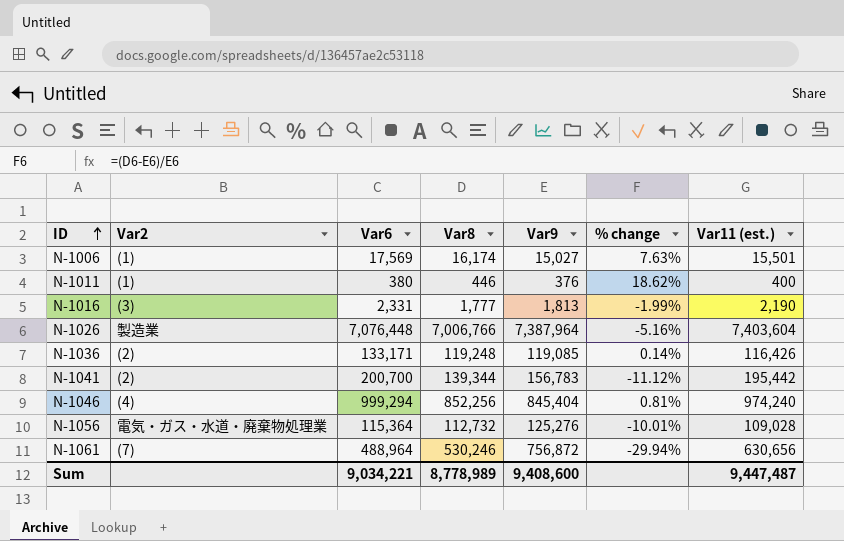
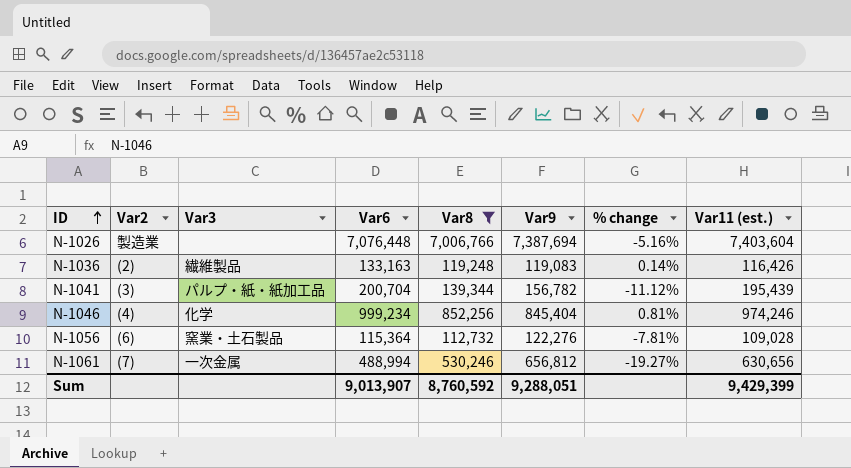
filter: none -> Var8 >= 112,732
column Var3 | position: none -> 3
N-1026 | Var9: 7,387,964 -> 7,387,694
N-1036 | Var6: 133,171 -> 133,163
N-1036 | Var9: 119,085 -> 119,083
N-1041 | Var2: (2) -> (3)
N-1041 | Var6: 200,700 -> 200,704
N-1041 | Var9: 156,783 -> 156,782
N-1041 | Var11 (est.): 195,442 -> 195,439
N-1046 | Var6: 999,294 -> 999,234
N-1046 | Var11 (est.): 974,240 -> 974,246
N-1056 | Var2: 電気・ガス・水道・廃棄物処理業 -> (6)
N-1056 | Var9: 125,276 -> 122,276
N-1056 | % change: -10.01% -> -7.81%
N-1061 | Var6: 488,964 -> 488,994
N-1061 | Var9: 756,872 -> 656,812
N-1061 | % change: -29.94% -> -19.27%
Sum | Var6: 9,034,221 -> 9,013,907
Sum | Var8: 8,778,989 -> 8,760,592
Sum | Var9: 9,408,600 -> 9,288,051
Sum | Var11 (est.): 9,447,487 -> 9,429,399

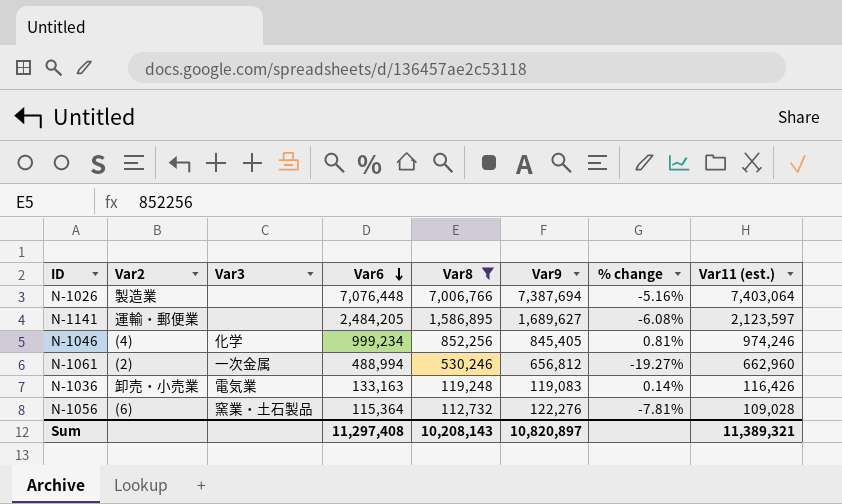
row order: ID ascending -> Var6 descending
row N-1041: (3) | パルプ・紙・紙加工品 | 200,704 | 139,344 | 156,782 | -11.12% | 195,439 -> none
N-1026 | Var11 (est.): 7,403,604 -> 7,403,064
row N-1141: none -> 運輸・郵便業 | none | 2,484,205 | 1,586,895 | 1,689,627 | -6.08% | 2,123,597
N-1046 | Var9: 845,404 -> 845,405
N-1061 | Var2: (7) -> (2)
N-1061 | Var11 (est.): 630,656 -> 662,960
N-1036 | Var2: (2) -> 卸売・小売業
N-1036 | Var3: 繊維製品 -> 電気業
Sum | Var6: 9,013,907 -> 11,297,408
Sum | Var8: 8,760,592 -> 10,208,143
Sum | Var9: 9,288,051 -> 10,820,897
Sum | Var11 (est.): 9,429,399 -> 11,389,321

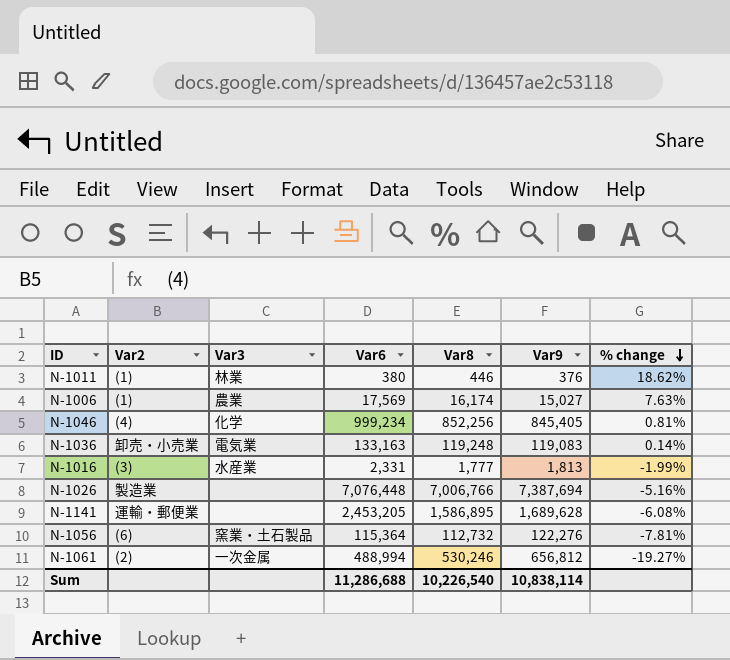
filter: Var8 >= 112,732 -> none
row order: Var6 descending -> % change descending
column Var11 (est.) | position: 8 -> none
N-1141 | Var6: 2,484,205 -> 2,453,205
N-1141 | Var9: 1,689,627 -> 1,689,628
Sum | Var6: 11,297,408 -> 11,286,688
Sum | Var8: 10,208,143 -> 10,226,540
Sum | Var9: 10,820,897 -> 10,838,114

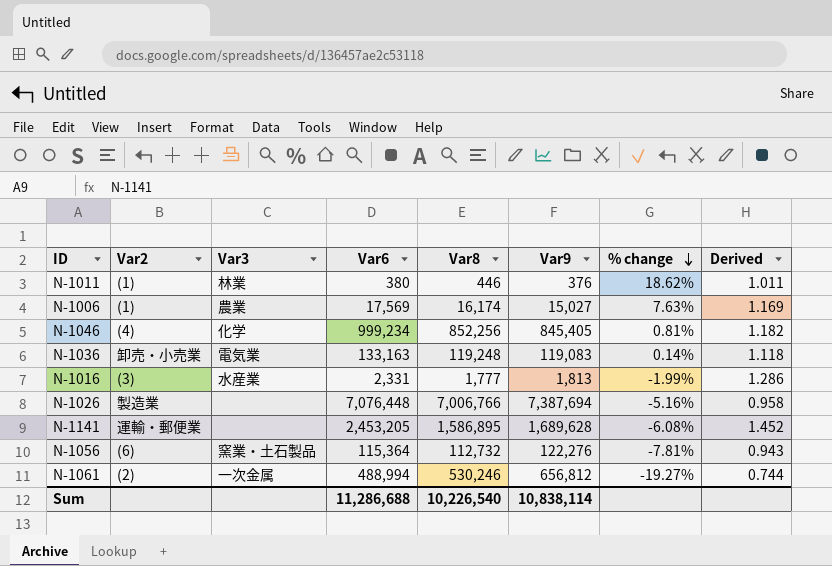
column Derived | formula: none -> [Var6] / [Var9]

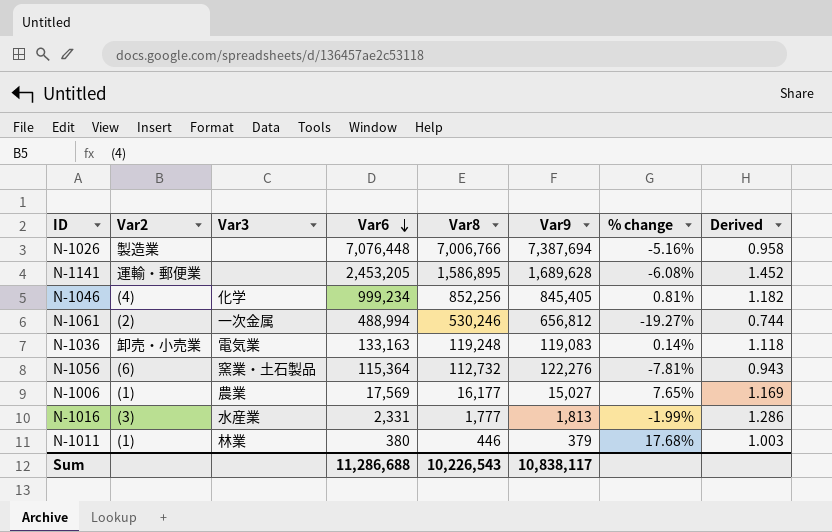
row order: % change descending -> Var6 descending
N-1006 | Var8: 16,174 -> 16,177
N-1006 | % change: 7.63% -> 7.65%
N-1011 | Var9: 376 -> 379
N-1011 | % change: 18.62% -> 17.68%
N-1011 | Derived: 1.011 -> 1.003
Sum | Var8: 10,226,540 -> 10,226,543
Sum | Var9: 10,838,114 -> 10,838,117

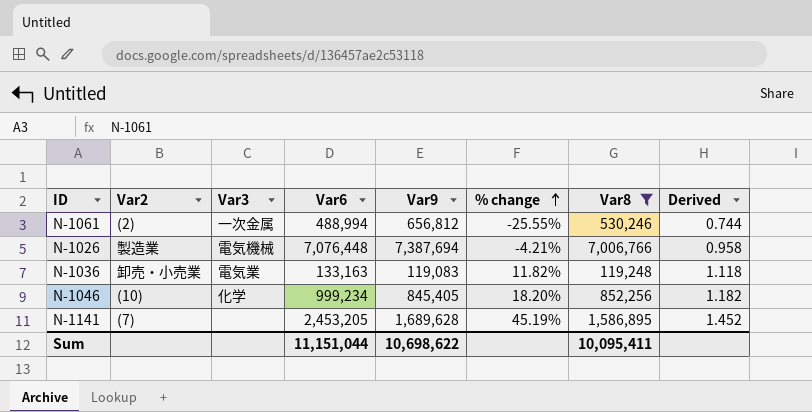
filter: none -> Var8 >= 119,248
row order: Var6 descending -> % change ascending
column % change | formula: ([Var8] - [Var9]) / [Var9] -> ([Var6] - [Var9]) / [Var9]
column Var8 | position: 5 -> 7
N-1026 | Var3: none -> 電気機械
N-1046 | Var2: (4) -> (10)
N-1141 | Var2: 運輸・郵便業 -> (7)
Sum | Var6: 11,286,688 -> 11,151,044
Sum | Var9: 10,838,117 -> 10,698,622
Sum | Var8: 10,226,543 -> 10,095,411

